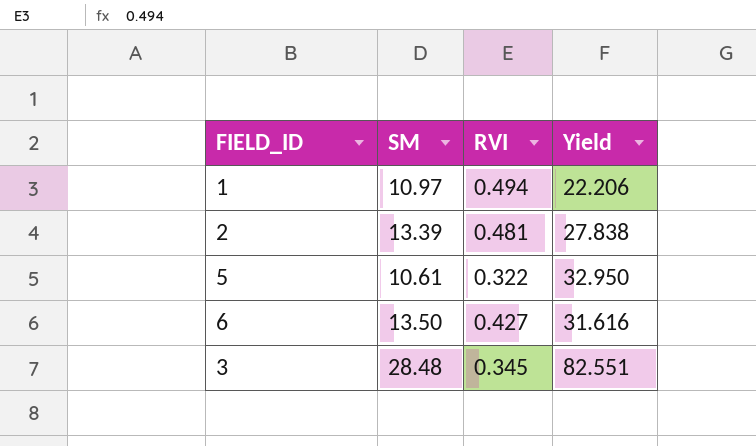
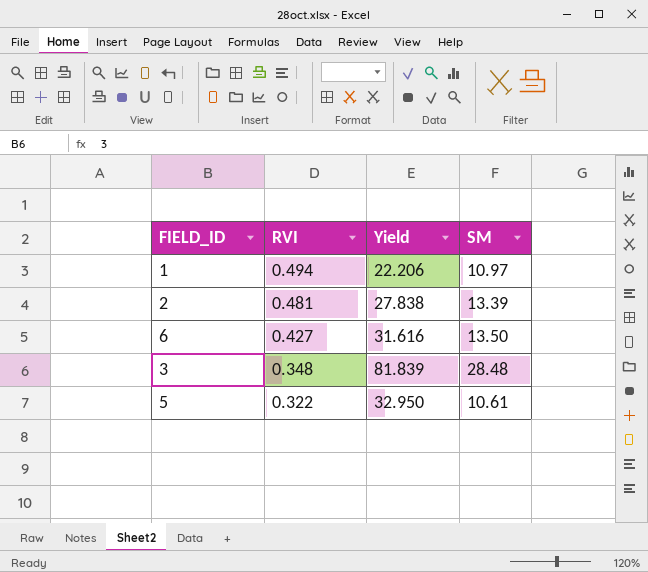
row order: none -> RVI descending
column SM | position: 2 -> 4
3 | RVI: 0.345 -> 0.348
3 | Yield: 82.551 -> 81.839

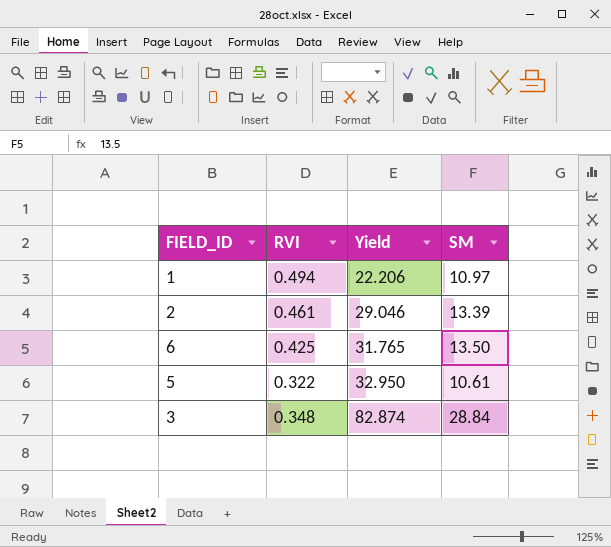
row order: RVI descending -> Yield ascending
2 | RVI: 0.481 -> 0.461
2 | Yield: 27.838 -> 29.046
6 | RVI: 0.427 -> 0.425
6 | Yield: 31.616 -> 31.765
3 | Yield: 81.839 -> 82.874
3 | SM: 28.48 -> 28.84

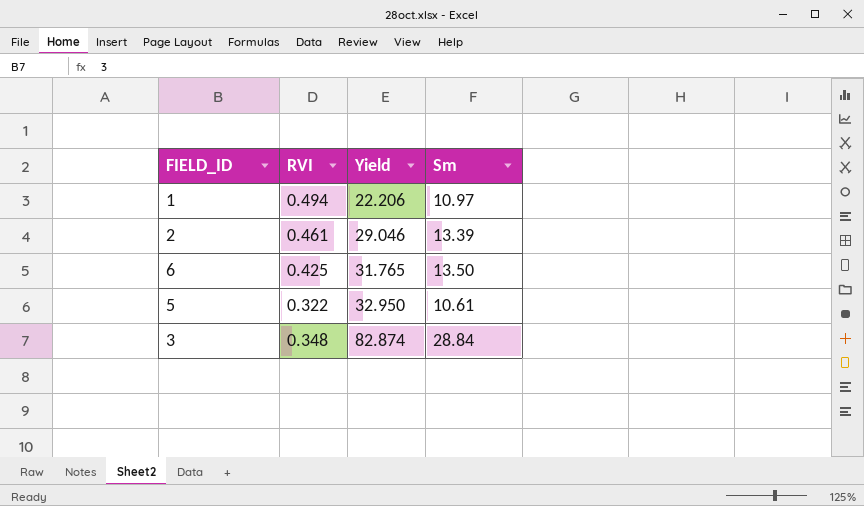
column name: SM -> Sm

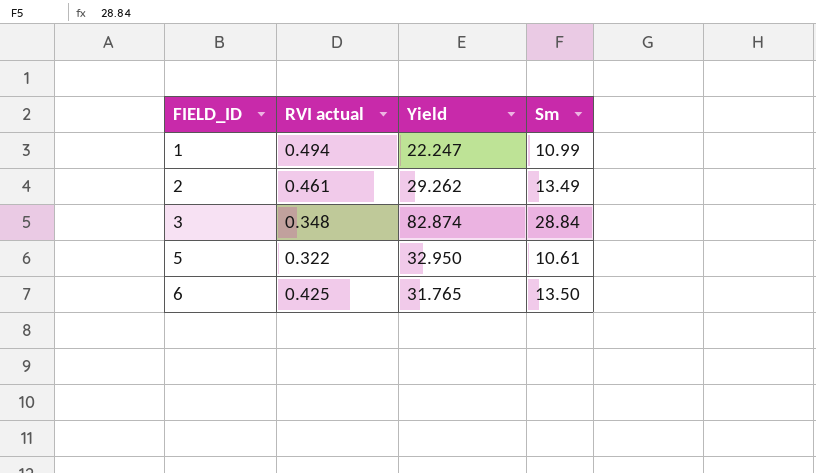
row order: Yield ascending -> FIELD_ID ascending
column name: RVI -> RVI actual
1 | Yield: 22.206 -> 22.247
1 | Sm: 10.97 -> 10.99
2 | Yield: 29.046 -> 29.262
2 | Sm: 13.39 -> 13.49

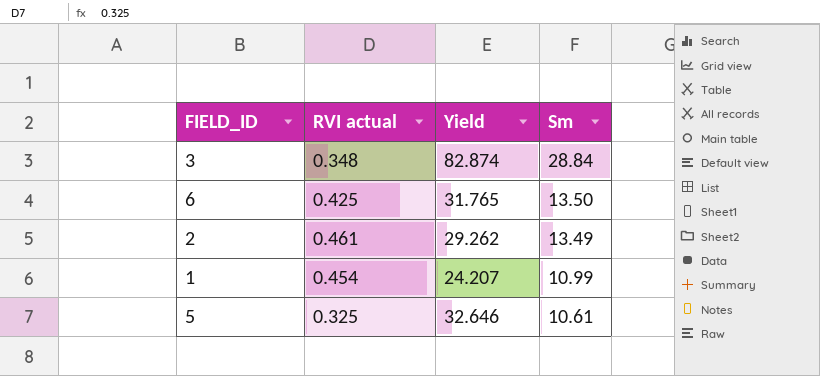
row order: FIELD_ID ascending -> Sm descending
1 | RVI actual: 0.494 -> 0.454
1 | Yield: 22.247 -> 24.207
5 | RVI actual: 0.322 -> 0.325
5 | Yield: 32.950 -> 32.646

